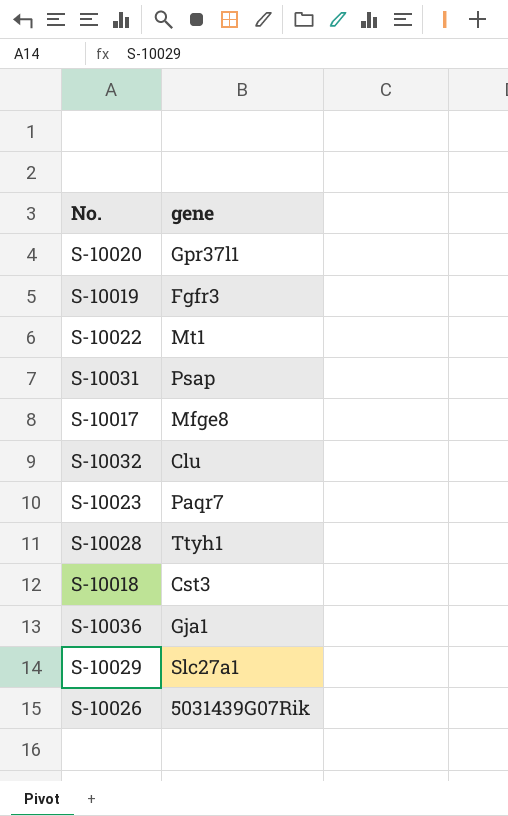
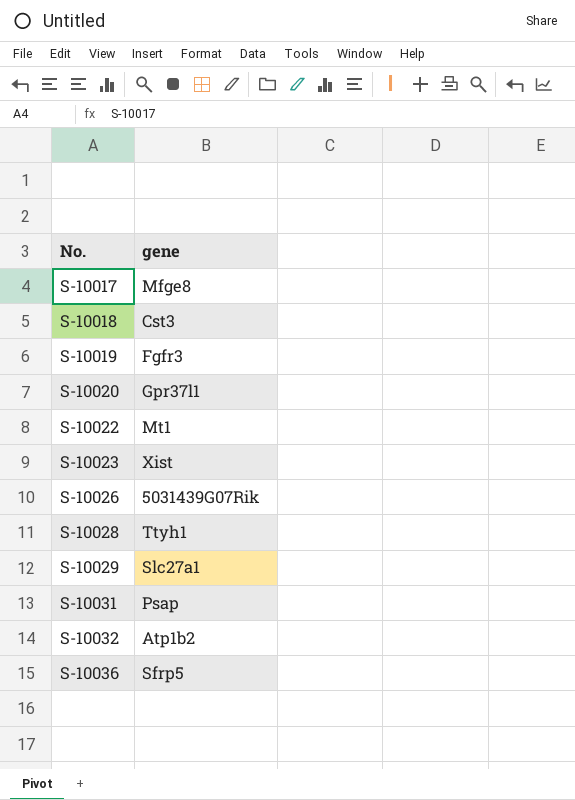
row order: none -> No. ascending
S-10023 | gene: Paqr7 -> Xist
S-10032 | gene: Clu -> Atp1b2
S-10036 | gene: Gja1 -> Sfrp5

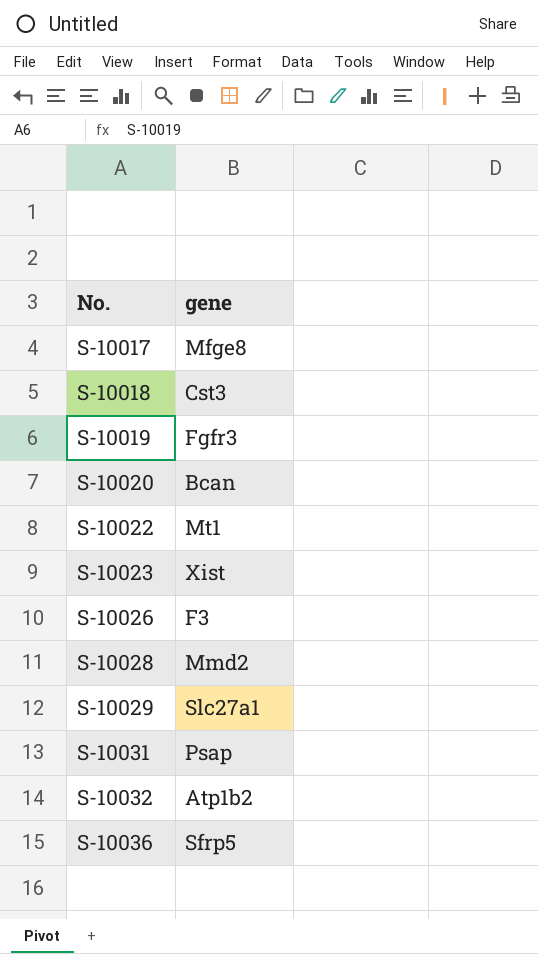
S-10020 | gene: Gpr37l1 -> Bcan
S-10026 | gene: 5031439G07Rik -> F3
S-10028 | gene: Ttyh1 -> Mmd2

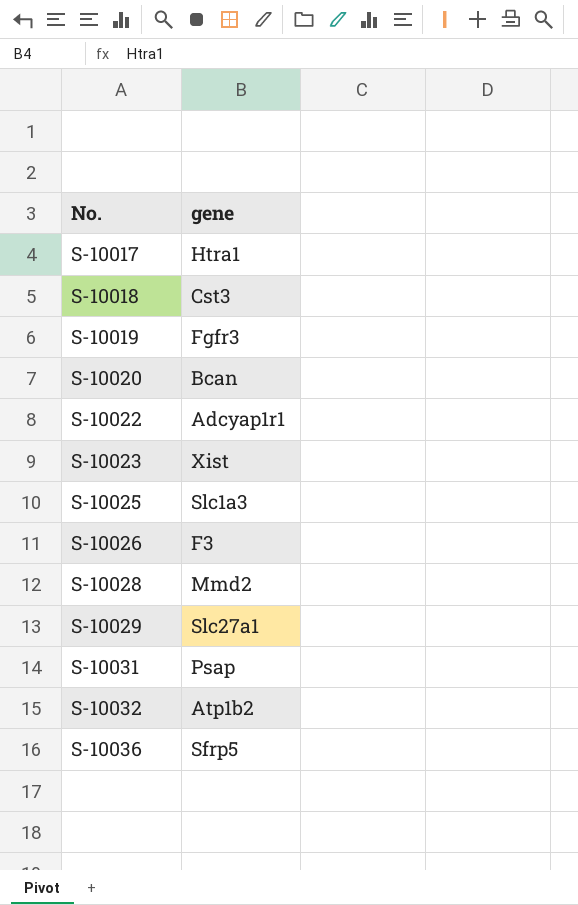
S-10017 | gene: Mfge8 -> Htra1
S-10022 | gene: Mt1 -> Adcyap1r1
row S-10025: none -> Slc1a3

